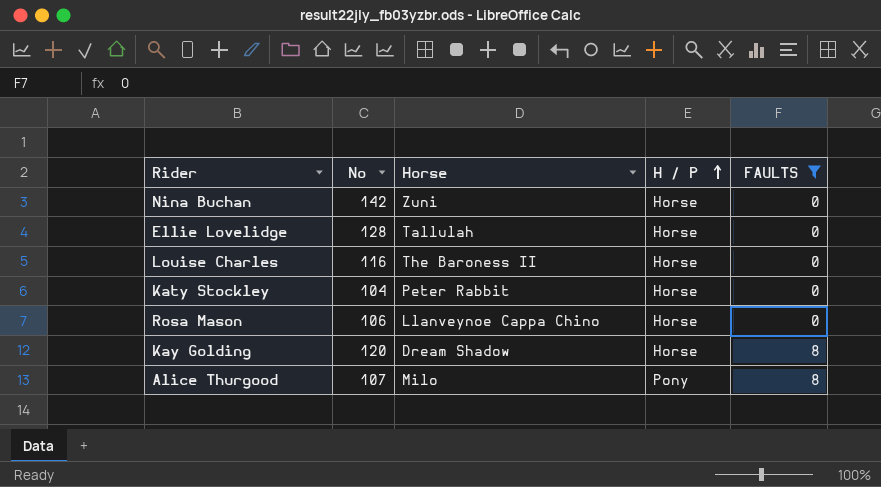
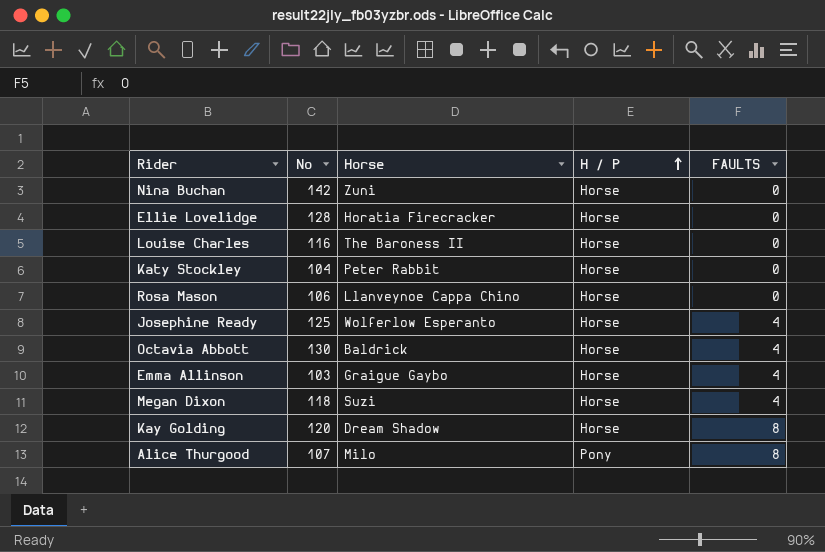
filter: FAULTS != 4 -> none
Ellie Lovelidge | Horse: Tallulah -> Horatia Firecracker

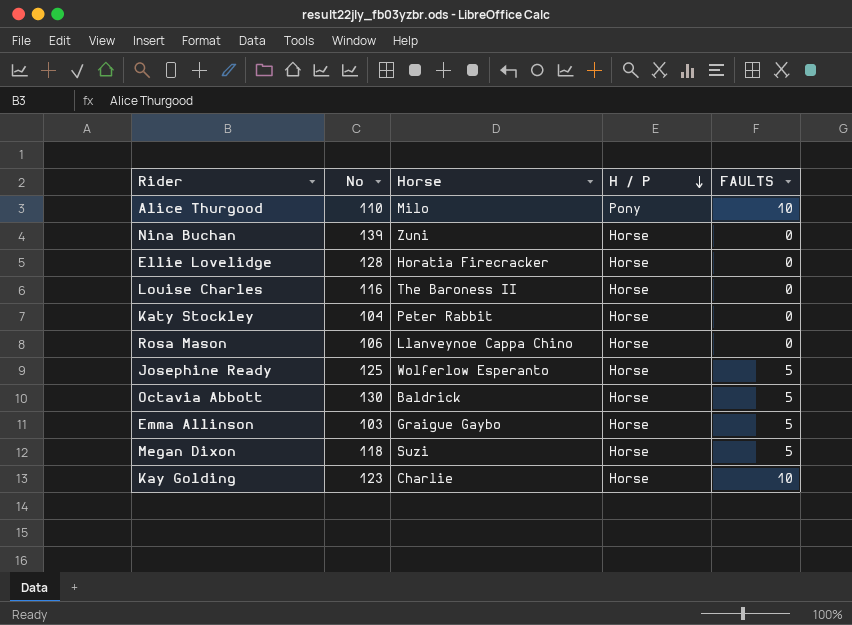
row order: H / P ascending -> H / P descending
Alice Thurgood | No: 107 -> 110
Alice Thurgood | FAULTS: 8 -> 10
Nina Buchan | No: 142 -> 139
Josephine Ready | FAULTS: 4 -> 5
Octavia Abbott | FAULTS: 4 -> 5
Emma Allinson | FAULTS: 4 -> 5
Megan Dixon | FAULTS: 4 -> 5
Kay Golding | No: 120 -> 123
Kay Golding | Horse: Dream Shadow -> Charlie
Kay Golding | FAULTS: 8 -> 10

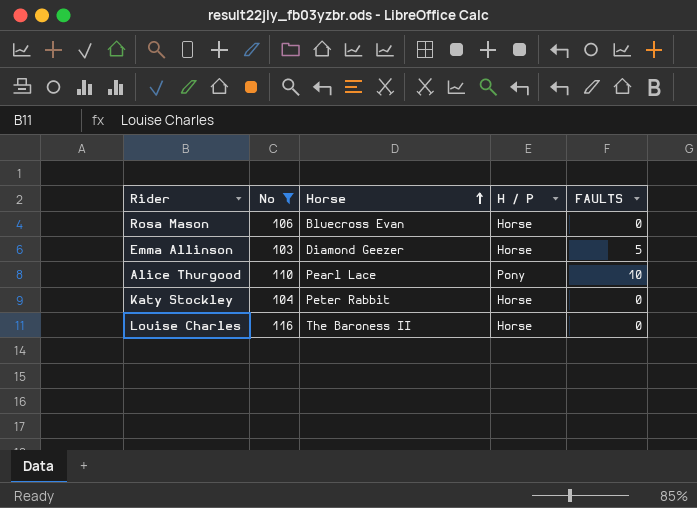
filter: none -> No <= 116
row order: H / P descending -> Horse ascending
Rosa Mason | Horse: Llanveynoe Cappa Chino -> Bluecross Evan
Emma Allinson | Horse: Graigue Gaybo -> Diamond Geezer
Alice Thurgood | Horse: Milo -> Pearl Lace

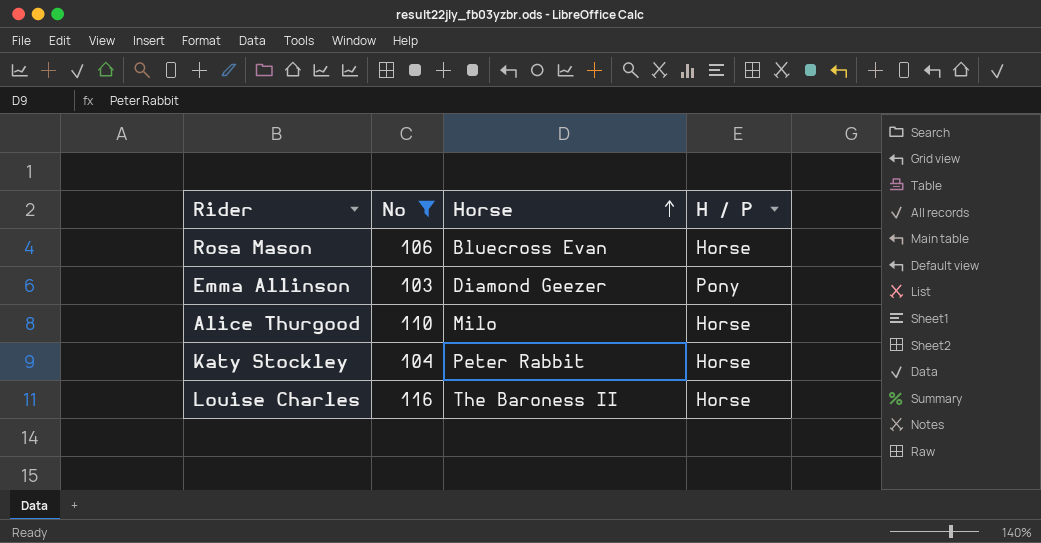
column FAULTS | position: 5 -> none
Emma Allinson | H / P: Horse -> Pony
Alice Thurgood | Horse: Pearl Lace -> Milo
Alice Thurgood | H / P: Pony -> Horse

